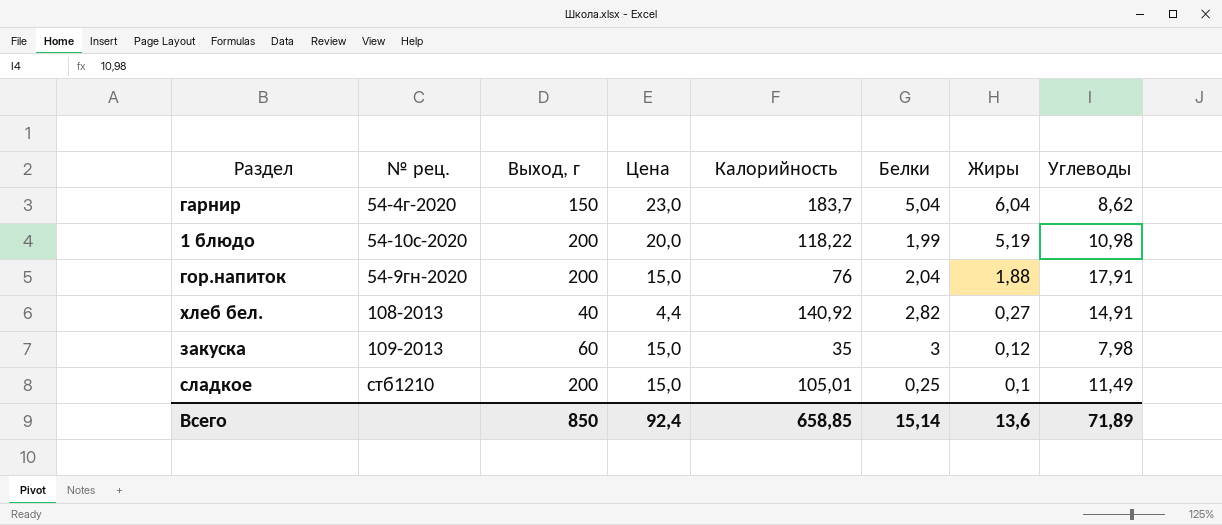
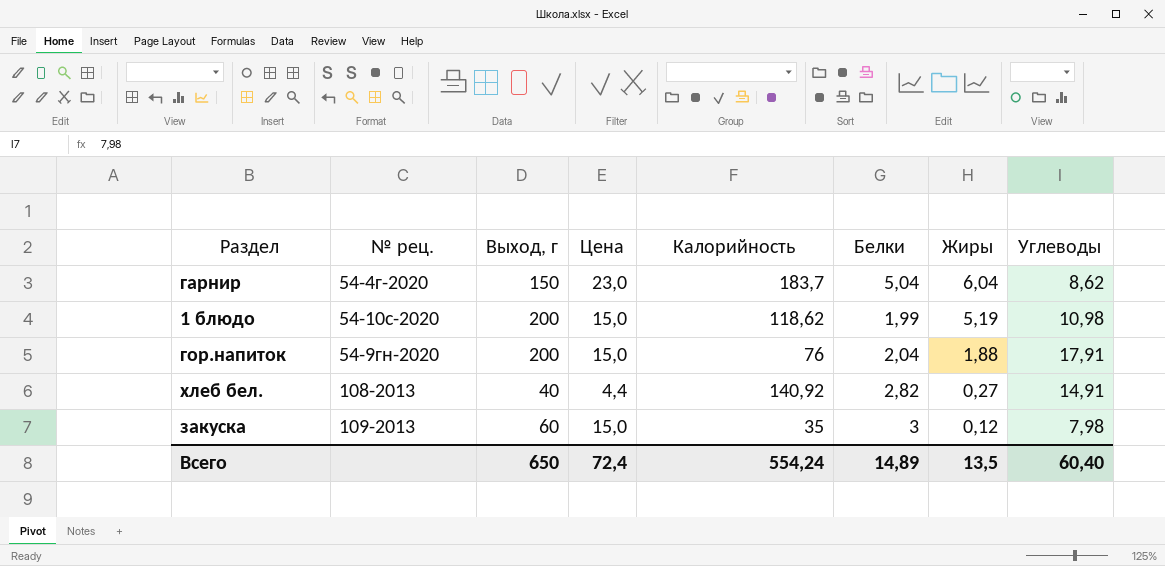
row сладкое: стб1210 | 200 | 15,0 | 105,01 | 0,25 | 0,1 | 11,49 -> none
1 блюдо | Цена: 20,0 -> 15,0
1 блюдо | Калорийность: 118,22 -> 118,62
Всего | Выход, г: 850 -> 650
Всего | Цена: 92,4 -> 72,4
Всего | Калорийность: 658,85 -> 554,24
Всего | Белки: 15,14 -> 14,89
Всего | Жиры: 13,6 -> 13,5
Всего | Углеводы: 71,89 -> 60,40

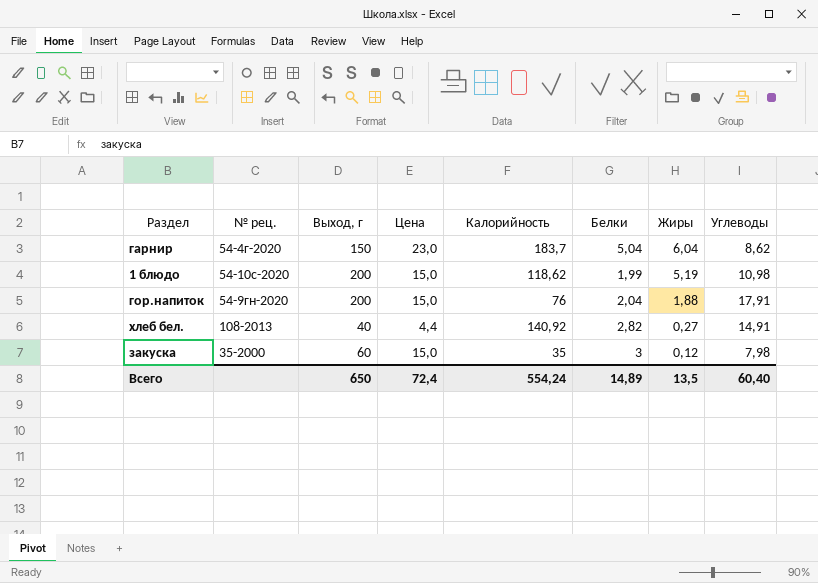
закуска | № рец.: 109-2013 -> 35-2000

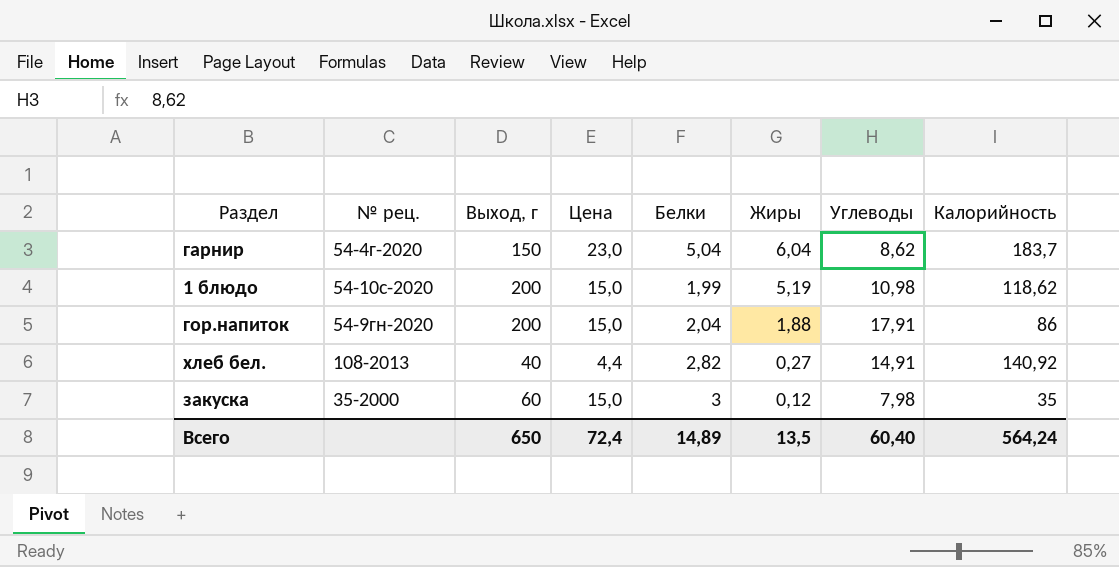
column Калорийность | position: 5 -> 8
гор.напиток | Калорийность: 76 -> 86
Всего | Калорийность: 554,24 -> 564,24

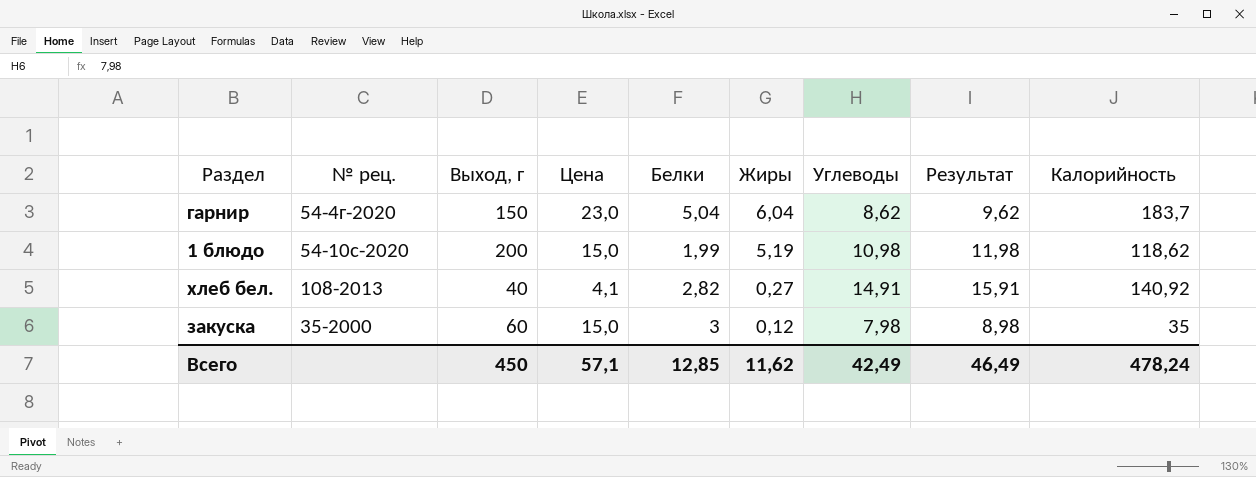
column Результат | formula: none -> [Углеводы] + 1
row гор.напиток: 54-9гн-2020 | 200 | 15,0 | 2,04 | 1,88 | 17,91 | 86 -> none
хлеб бел. | Цена: 4,4 -> 4,1
Всего | Выход, г: 650 -> 450
Всего | Цена: 72,4 -> 57,1
Всего | Белки: 14,89 -> 12,85
Всего | Жиры: 13,5 -> 11,62
Всего | Углеводы: 60,40 -> 42,49
Всего | Калорийность: 564,24 -> 478,24

